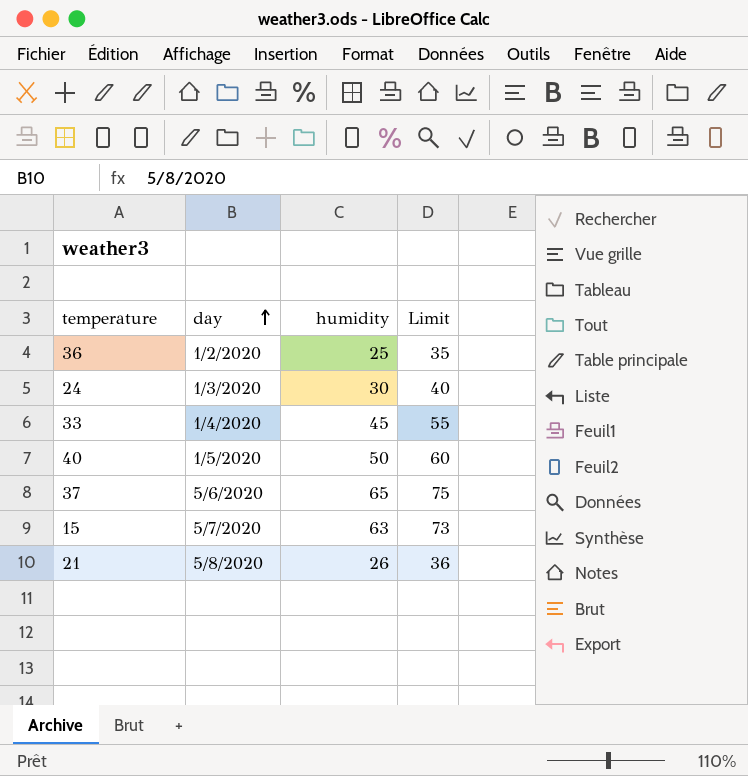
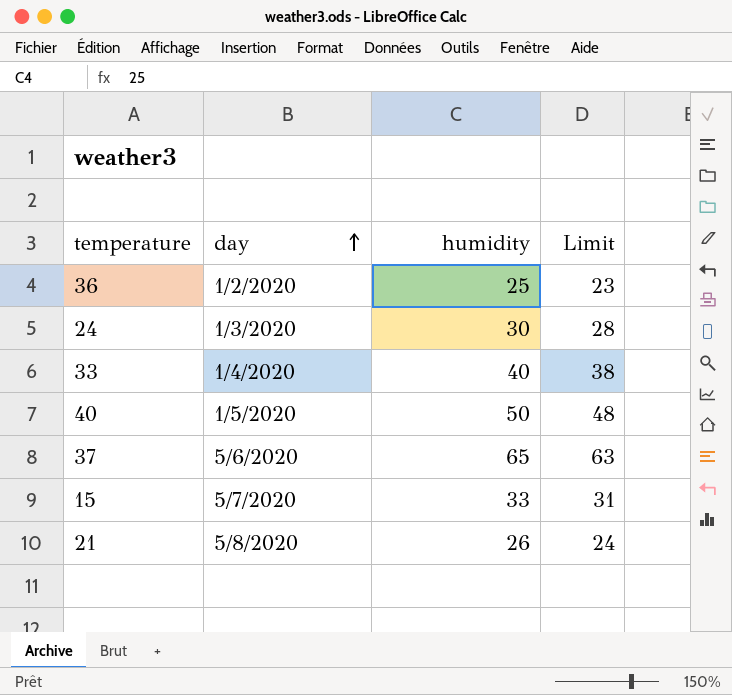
column Limit | formula: [humidity] + 10 -> [humidity] - 2
33 | humidity: 45 -> 40
15 | humidity: 63 -> 33

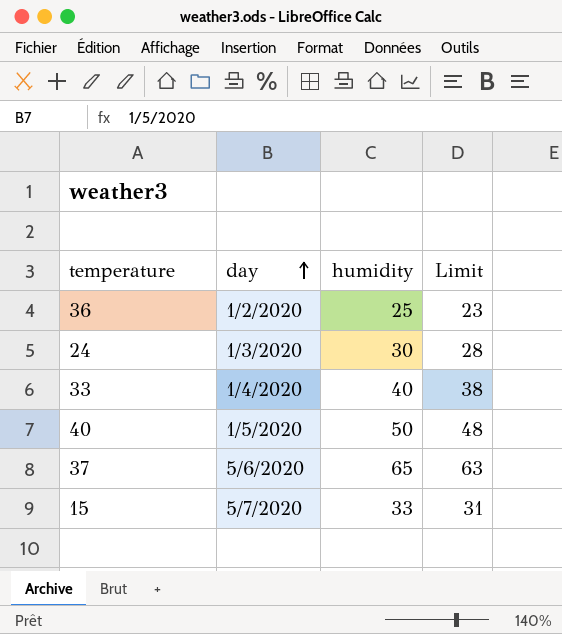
row 21: 5/8/2020 | 26 | 24 -> none

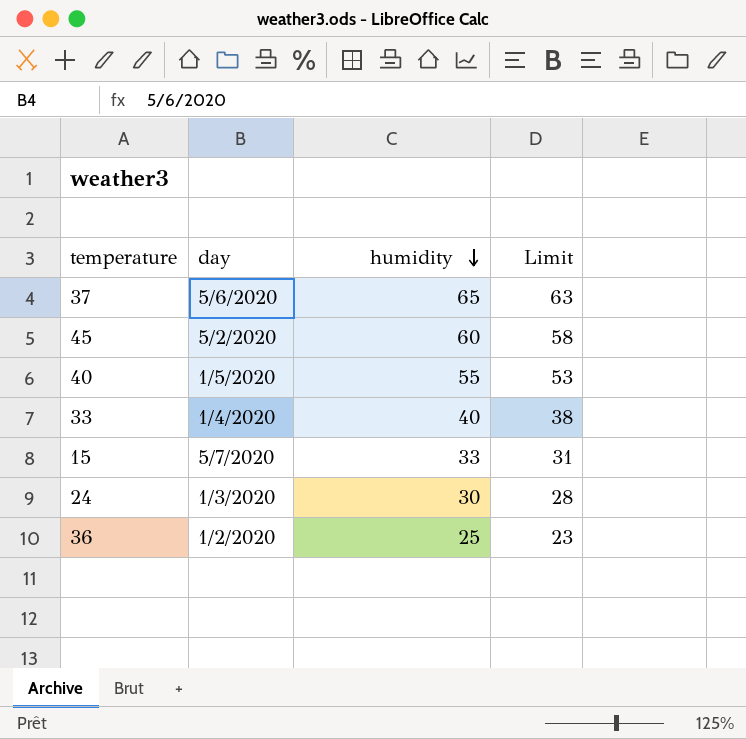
row order: day ascending -> humidity descending
row 45: none -> 5/2/2020 | 60 | 58
40 | humidity: 50 -> 55
40 | Limit: 48 -> 53

